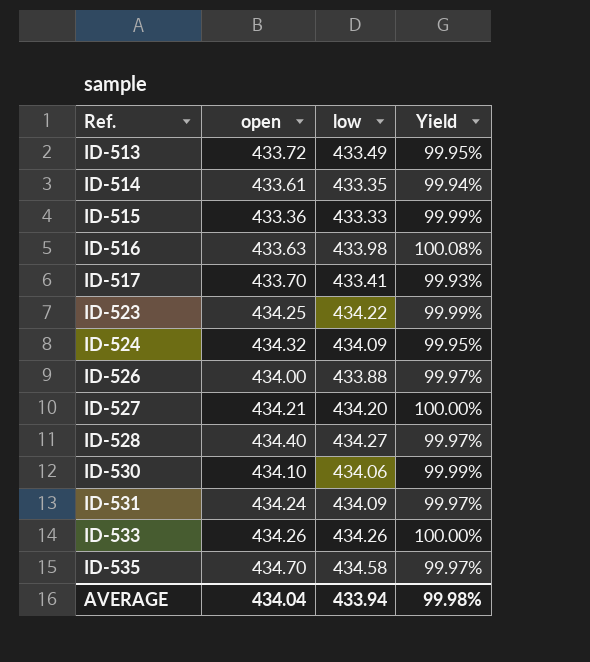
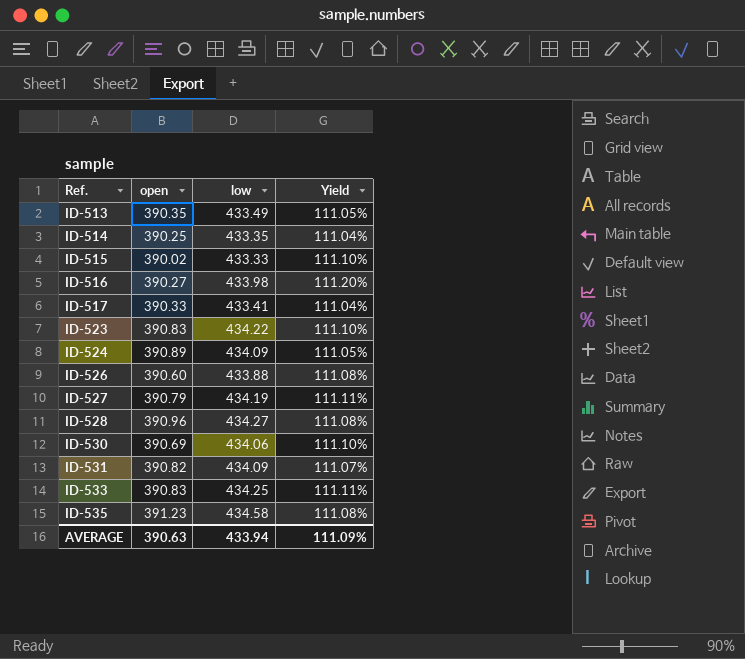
ID-513 | open: 433.72 -> 390.35
ID-513 | Yield: 99.95% -> 111.05%
ID-514 | open: 433.61 -> 390.25
ID-514 | Yield: 99.94% -> 111.04%
ID-515 | open: 433.36 -> 390.02
ID-515 | Yield: 99.99% -> 111.10%
ID-516 | open: 433.63 -> 390.27
ID-516 | Yield: 100.08% -> 111.20%
ID-517 | open: 433.70 -> 390.33
ID-517 | Yield: 99.93% -> 111.04%
ID-523 | open: 434.25 -> 390.83
ID-523 | Yield: 99.99% -> 111.10%
ID-524 | open: 434.32 -> 390.89
ID-524 | Yield: 99.95% -> 111.05%
ID-526 | open: 434.00 -> 390.60
ID-526 | Yield: 99.97% -> 111.08%
ID-527 | open: 434.21 -> 390.79
ID-527 | low: 434.20 -> 434.19
ID-527 | Yield: 100.00% -> 111.11%
ID-528 | open: 434.40 -> 390.96
ID-528 | Yield: 99.97% -> 111.08%
ID-530 | open: 434.10 -> 390.69
ID-530 | Yield: 99.99% -> 111.10%
ID-531 | open: 434.24 -> 390.82
ID-531 | Yield: 99.97% -> 111.07%
ID-533 | open: 434.26 -> 390.83
ID-533 | low: 434.26 -> 434.25
ID-533 | Yield: 100.00% -> 111.11%
ID-535 | open: 434.70 -> 391.23
ID-535 | Yield: 99.97% -> 111.08%
AVERAGE | open: 434.04 -> 390.63
AVERAGE | Yield: 99.98% -> 111.09%

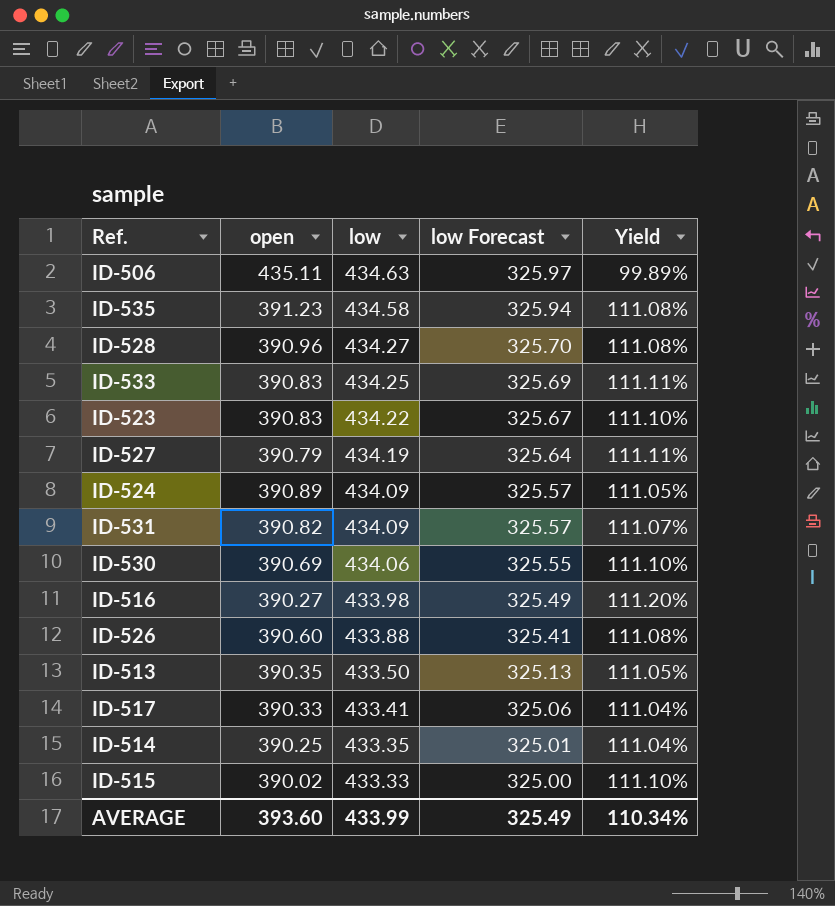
row order: Ref. ascending -> low descending
column low Forecast | formula: none -> [low] * 0.75
row ID-506: none -> 435.11 | 434.63 | 325.97 | 99.89%
ID-513 | low: 433.49 -> 433.50
AVERAGE | open: 390.63 -> 393.60
AVERAGE | low: 433.94 -> 433.99
AVERAGE | Yield: 111.09% -> 110.34%

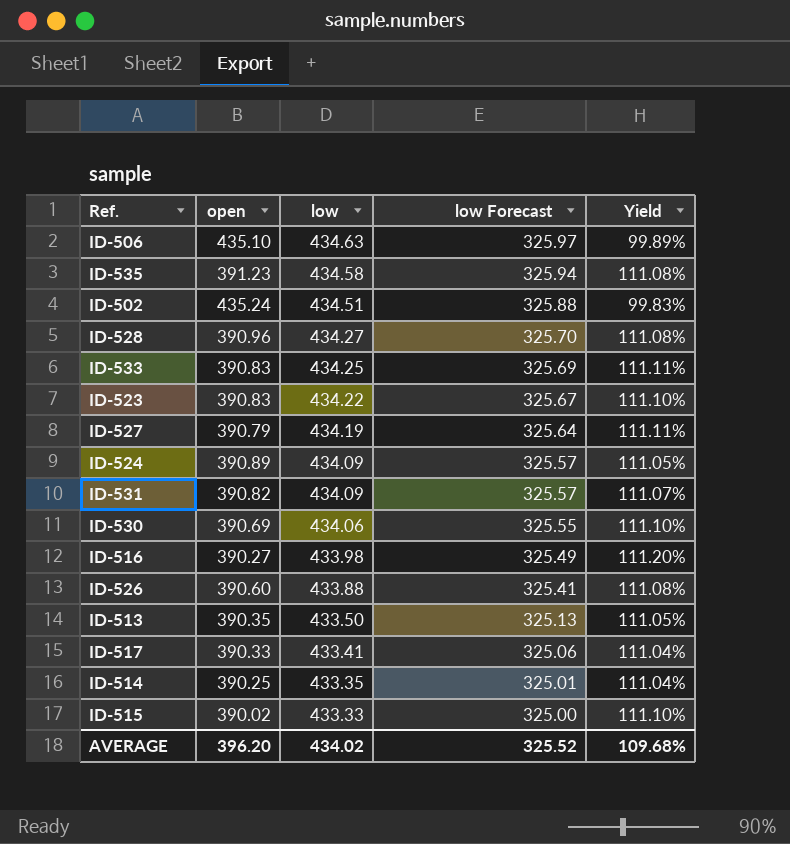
ID-506 | open: 435.11 -> 435.10
row ID-502: none -> 435.24 | 434.51 | 325.88 | 99.83%
AVERAGE | open: 393.60 -> 396.20
AVERAGE | low: 433.99 -> 434.02
AVERAGE | low Forecast: 325.49 -> 325.52
AVERAGE | Yield: 110.34% -> 109.68%

